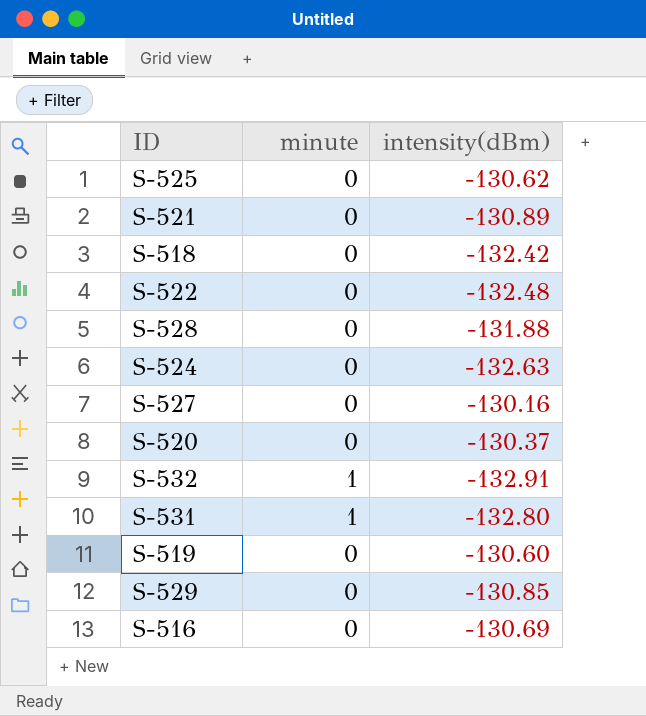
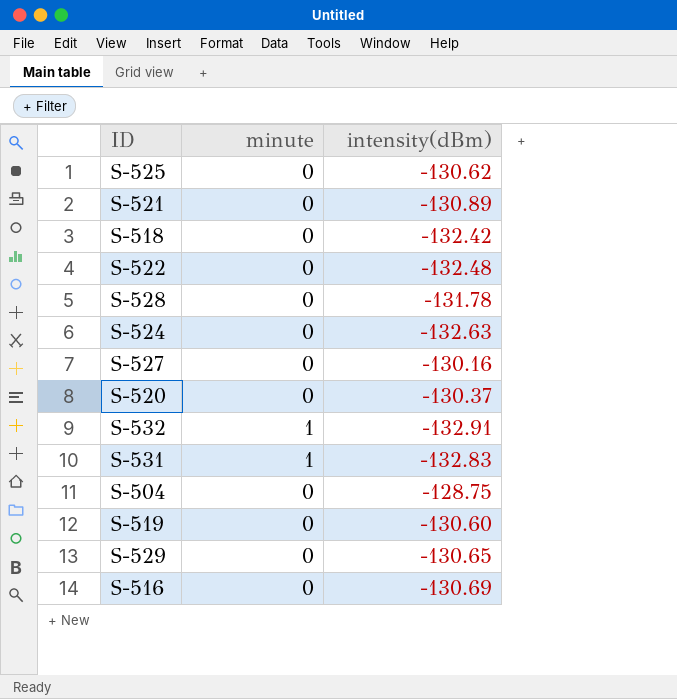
S-528 | intensity(dBm): -131.88 -> -131.78
S-531 | intensity(dBm): -132.80 -> -132.83
row S-504: none -> 0 | -128.75
S-529 | intensity(dBm): -130.85 -> -130.65

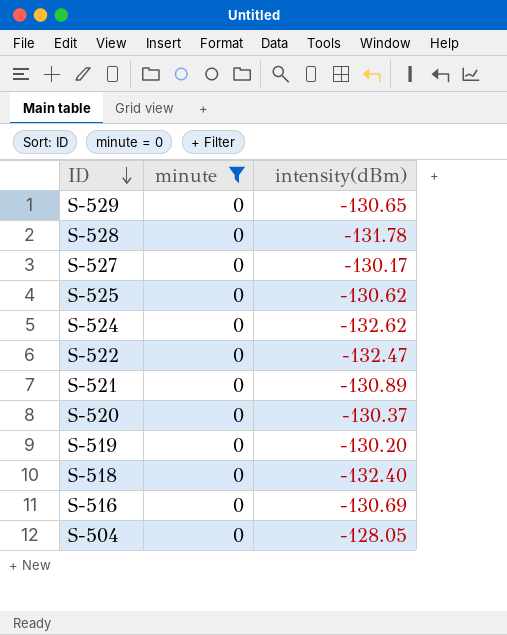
filter: none -> minute = 0
row order: none -> ID descending
S-527 | intensity(dBm): -130.16 -> -130.17
S-524 | intensity(dBm): -132.63 -> -132.62
S-522 | intensity(dBm): -132.48 -> -132.47
S-519 | intensity(dBm): -130.60 -> -130.20
S-518 | intensity(dBm): -132.42 -> -132.40
S-504 | intensity(dBm): -128.75 -> -128.05

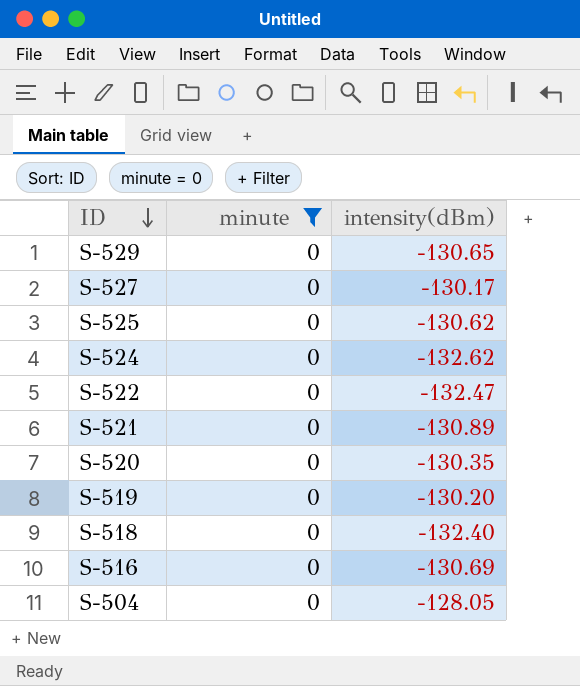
row S-528: 0 | -131.78 -> none
S-520 | intensity(dBm): -130.37 -> -130.35

